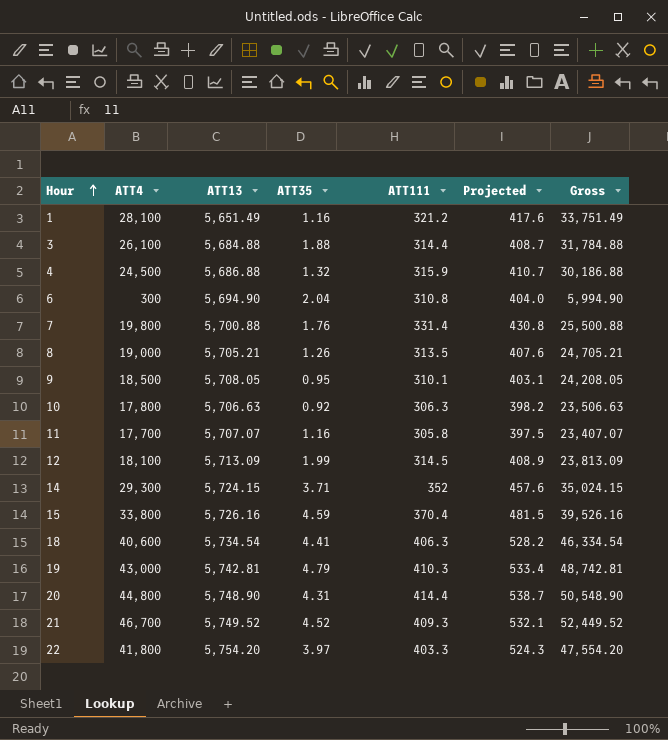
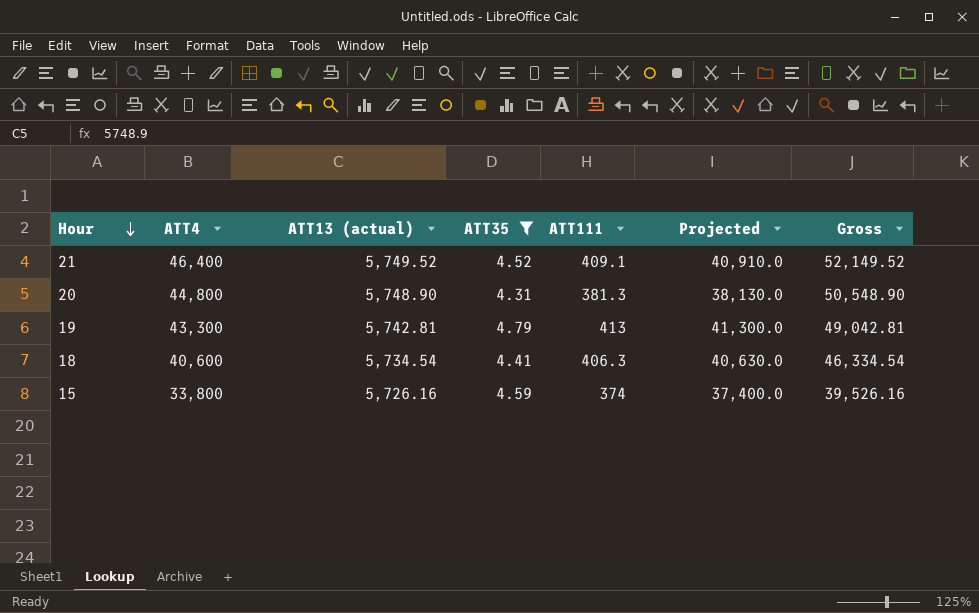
filter: none -> ATT35 >= 4.31
row order: Hour ascending -> Hour descending
column name: ATT13 -> ATT13 (actual)
column Projected | formula: [ATT111] * 1.3 -> [ATT111] * 100
21 | ATT4: 46,700 -> 46,400
21 | ATT111: 409.3 -> 409.1
21 | Gross: 52,449.52 -> 52,149.52
20 | ATT111: 414.4 -> 381.3
19 | ATT4: 43,000 -> 43,300
19 | ATT111: 410.3 -> 413
19 | Gross: 48,742.81 -> 49,042.81
15 | ATT111: 370.4 -> 374

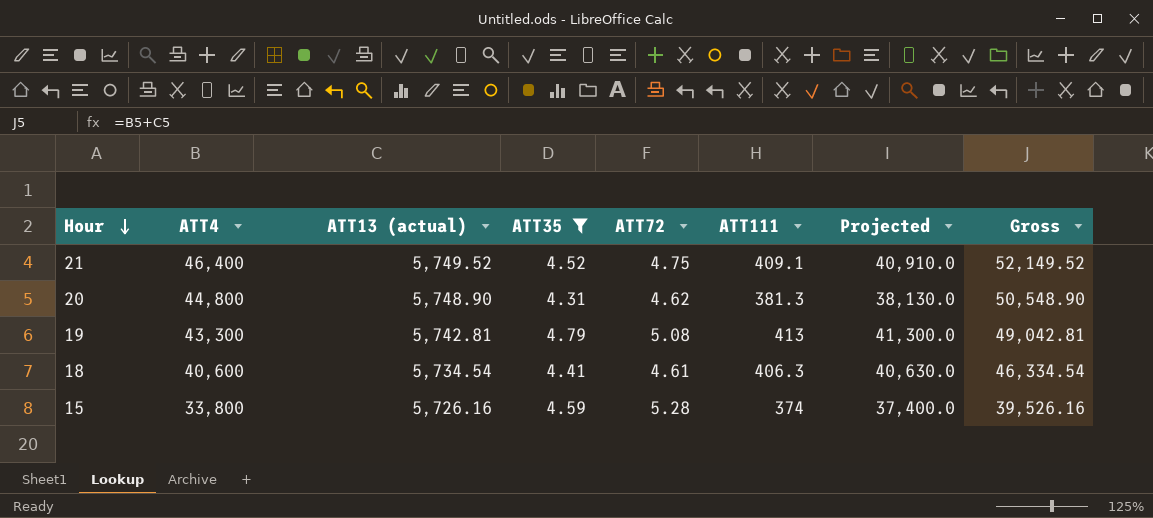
column ATT72 | position: none -> 5

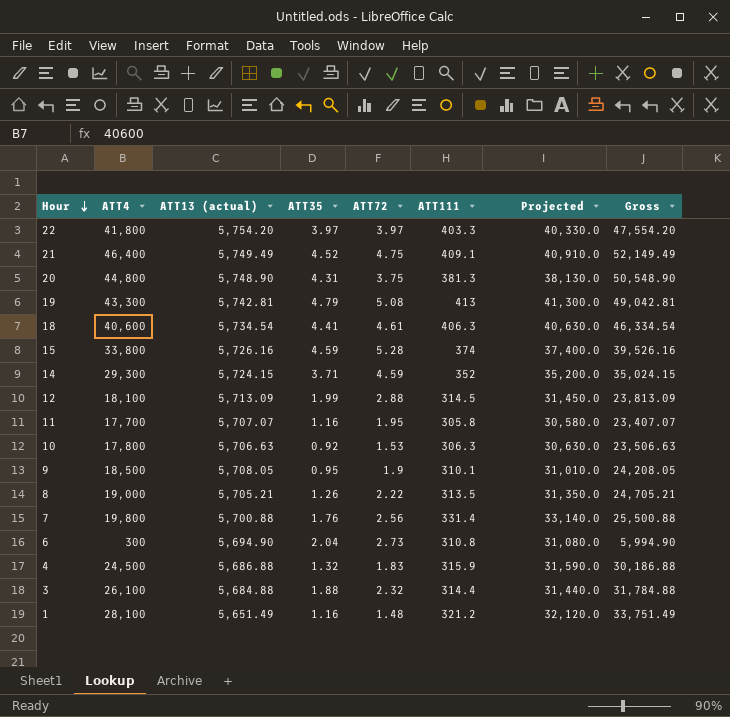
filter: ATT35 >= 4.31 -> none
21 | ATT13 (actual): 5,749.52 -> 5,749.49
21 | Gross: 52,149.52 -> 52,149.49
20 | ATT72: 4.62 -> 3.75

